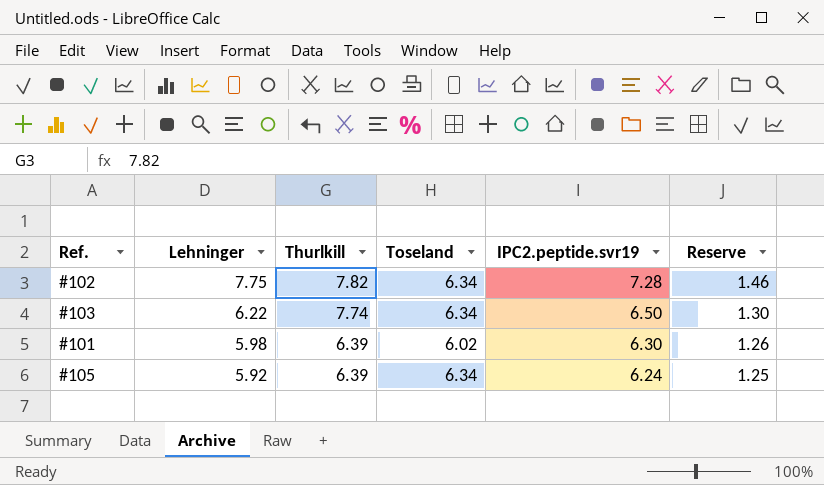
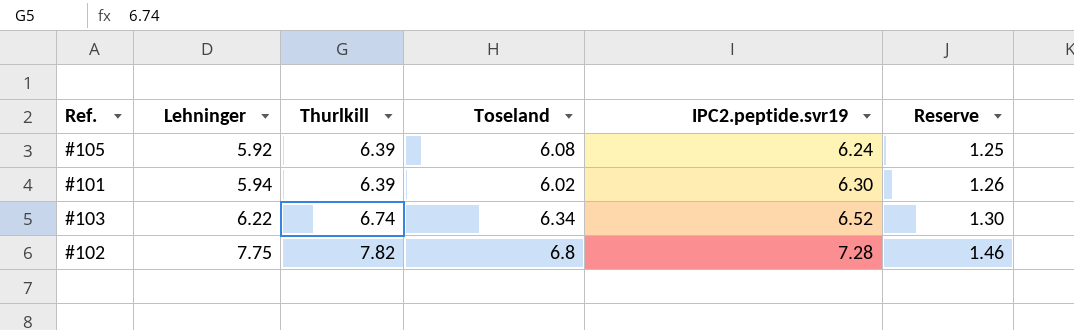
row order: Lehninger descending -> Lehninger ascending
#105 | Toseland: 6.34 -> 6.08
#101 | Lehninger: 5.98 -> 5.94
#103 | Thurlkill: 7.74 -> 6.74
#103 | IPC2.peptide.svr19: 6.50 -> 6.52
#102 | Toseland: 6.34 -> 6.8

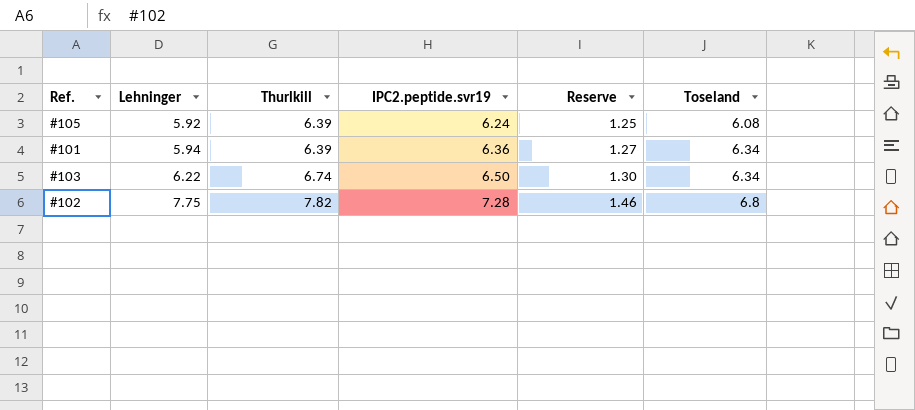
column Toseland | position: 4 -> 6
#101 | IPC2.peptide.svr19: 6.30 -> 6.36
#101 | Reserve: 1.26 -> 1.27
#101 | Toseland: 6.02 -> 6.34
#103 | IPC2.peptide.svr19: 6.52 -> 6.50

